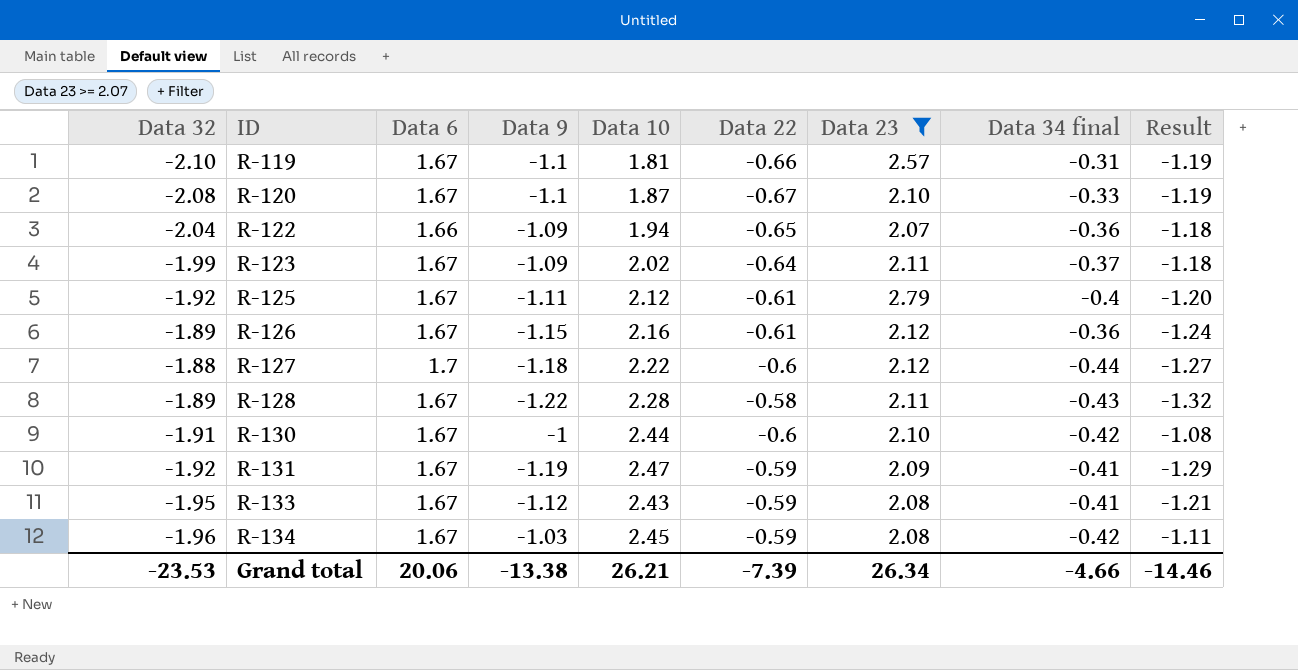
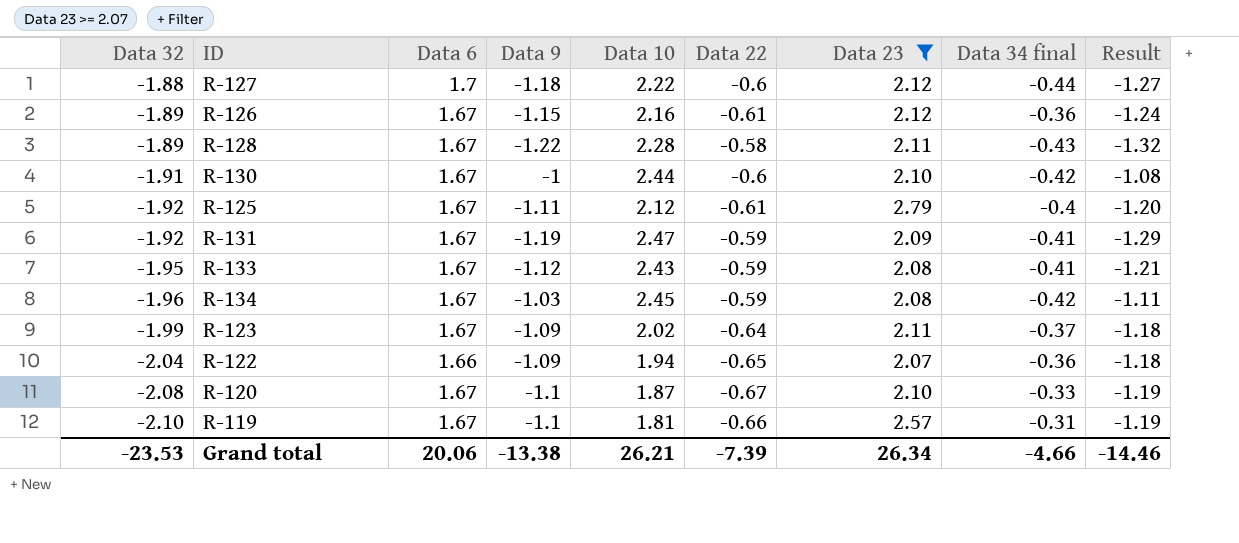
row order: ID ascending -> Data 32 descending

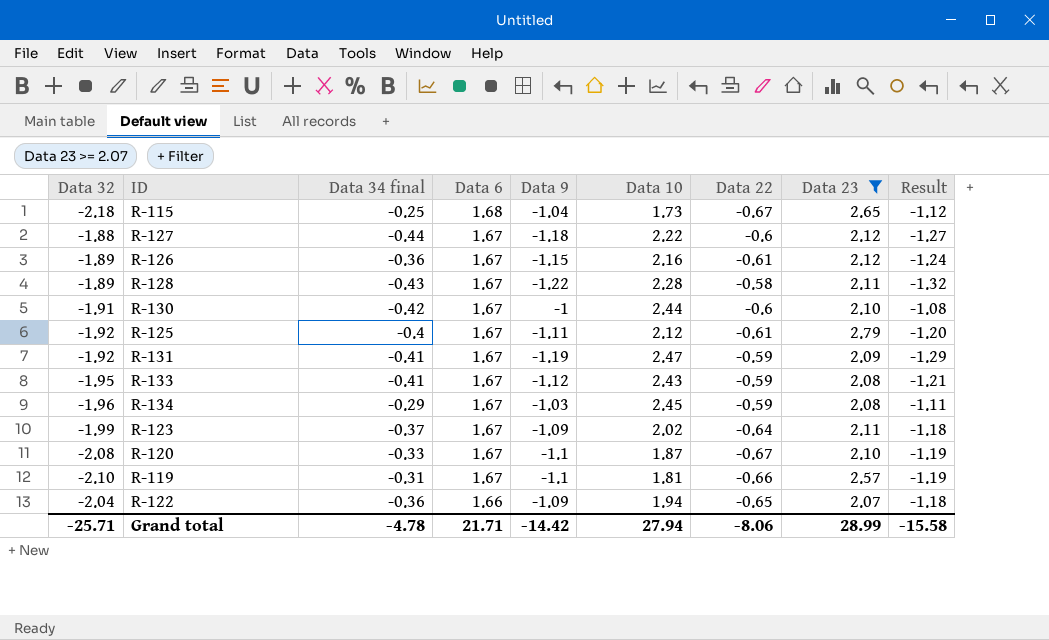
row order: Data 32 descending -> Data 6 descending
column Data 34 final | position: 8 -> 3
row R-115: none -> -2.18 | -0.25 | 1.68 | -1.04 | 1.73 | -0.67 | 2.65 | -1.12
R-127 | Data 6: 1.7 -> 1.67
R-134 | Data 34 final: -0.42 -> -0.29
Grand total | Data 32: -23.53 -> -25.71
Grand total | Data 34 final: -4.66 -> -4.78
Grand total | Data 6: 20.06 -> 21.71
Grand total | Data 9: -13.38 -> -14.42
Grand total | Data 10: 26.21 -> 27.94
Grand total | Data 22: -7.39 -> -8.06
Grand total | Data 23: 26.34 -> 28.99
Grand total | Result: -14.46 -> -15.58

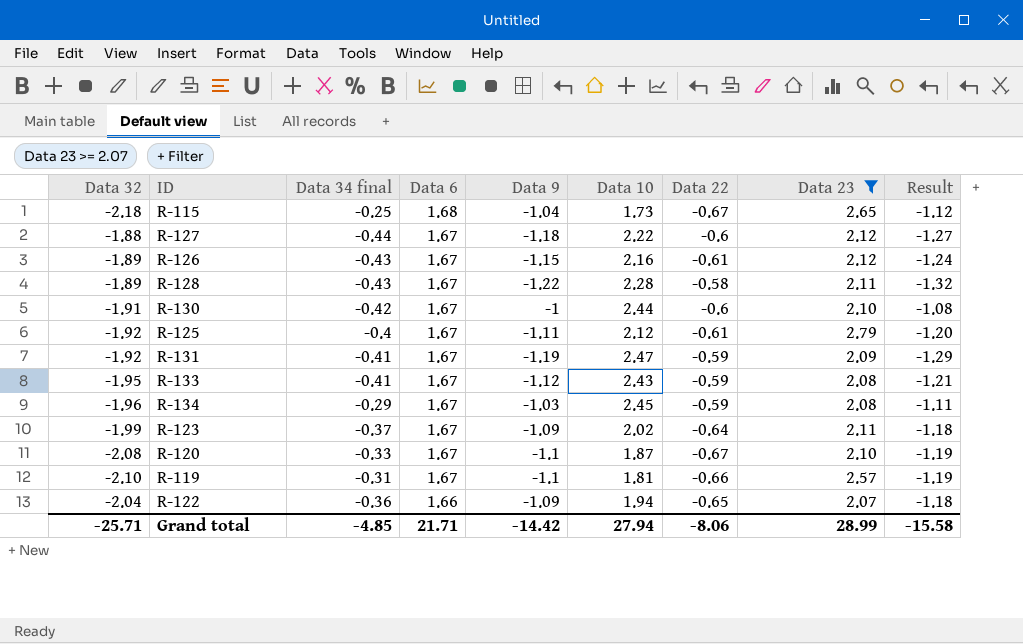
R-126 | Data 34 final: -0.36 -> -0.43
Grand total | Data 34 final: -4.78 -> -4.85

